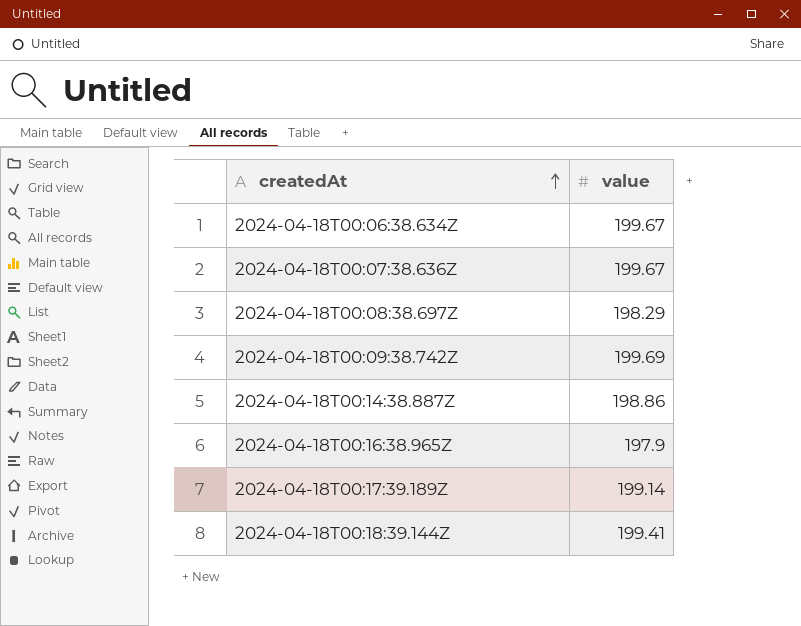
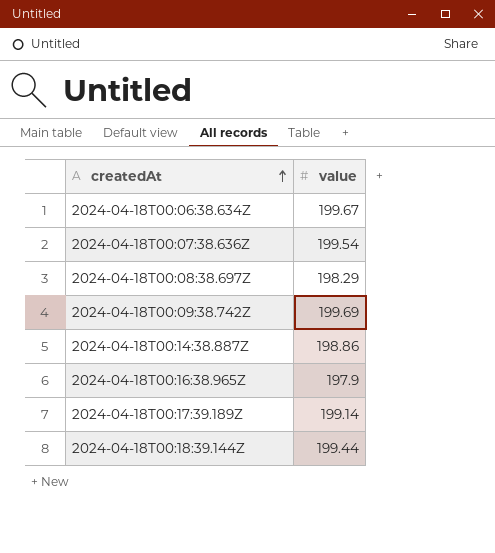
2024-04-18T00:07:38.636Z | value: 199.67 -> 199.54
2024-04-18T00:18:39.144Z | value: 199.41 -> 199.44

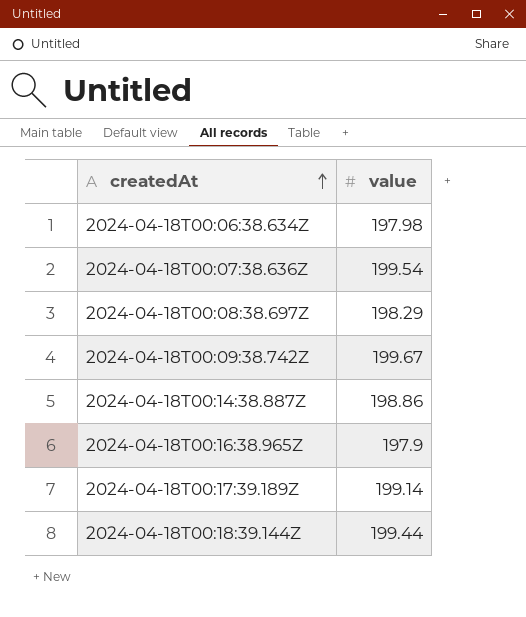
2024-04-18T00:06:38.634Z | value: 199.67 -> 197.98
2024-04-18T00:09:38.742Z | value: 199.69 -> 199.67

